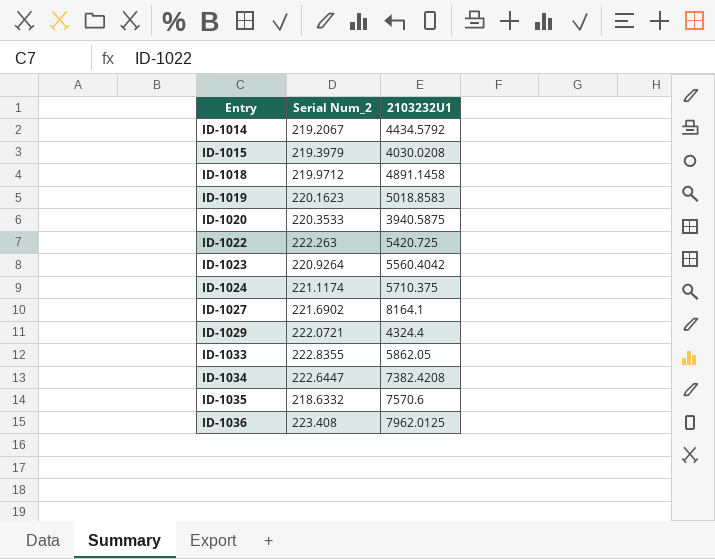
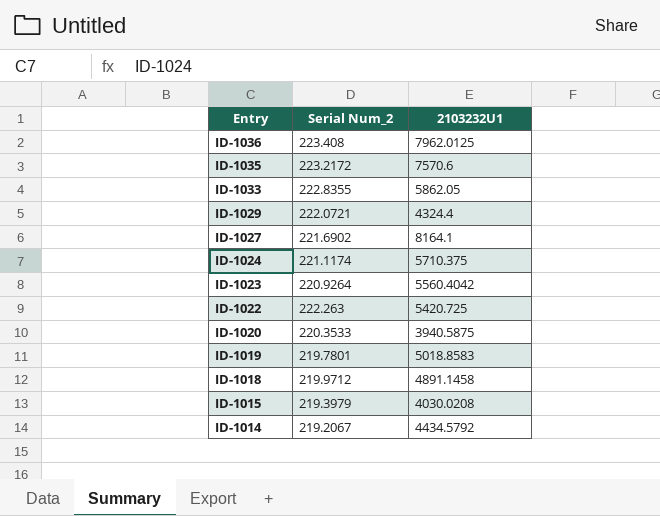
row order: Entry ascending -> Entry descending
row ID-1034: 222.6447 | 7382.4208 -> none
ID-1035 | Serial Num_2: 218.6332 -> 223.2172
ID-1019 | Serial Num_2: 220.1623 -> 219.7801

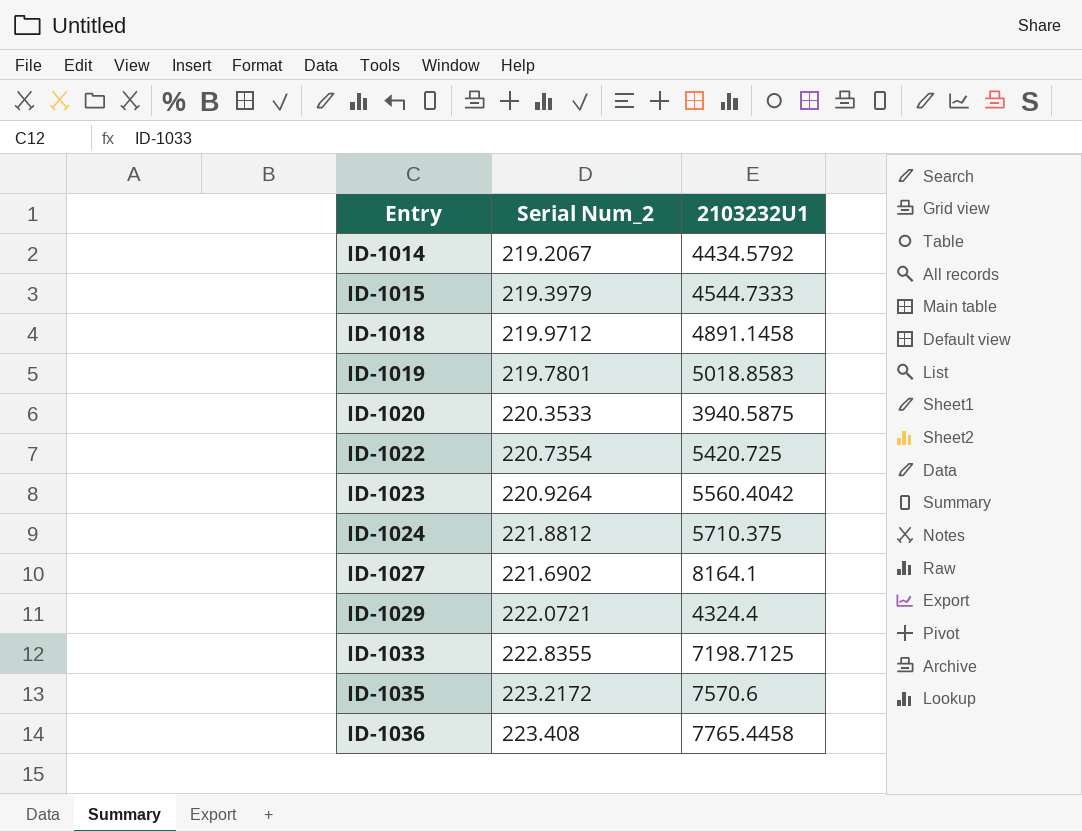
row order: Entry descending -> Entry ascending
ID-1015 | 2103232U1: 4030.0208 -> 4544.7333
ID-1022 | Serial Num_2: 222.263 -> 220.7354
ID-1024 | Serial Num_2: 221.1174 -> 221.8812
ID-1033 | 2103232U1: 5862.05 -> 7198.7125
ID-1036 | 2103232U1: 7962.0125 -> 7765.4458

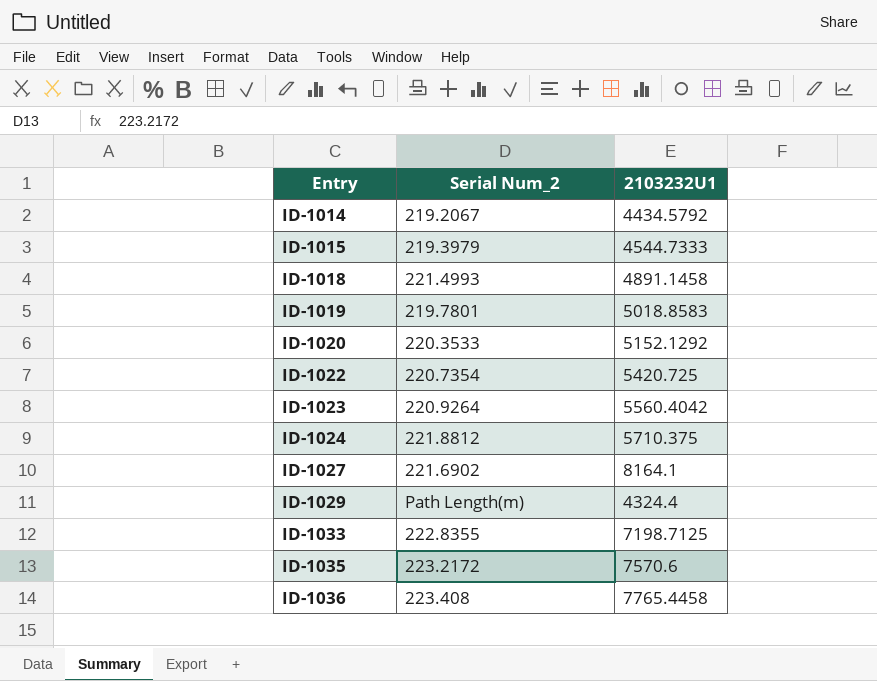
ID-1018 | Serial Num_2: 219.9712 -> 221.4993
ID-1020 | 2103232U1: 3940.5875 -> 5152.1292
ID-1029 | Serial Num_2: 222.0721 -> Path Length(m)

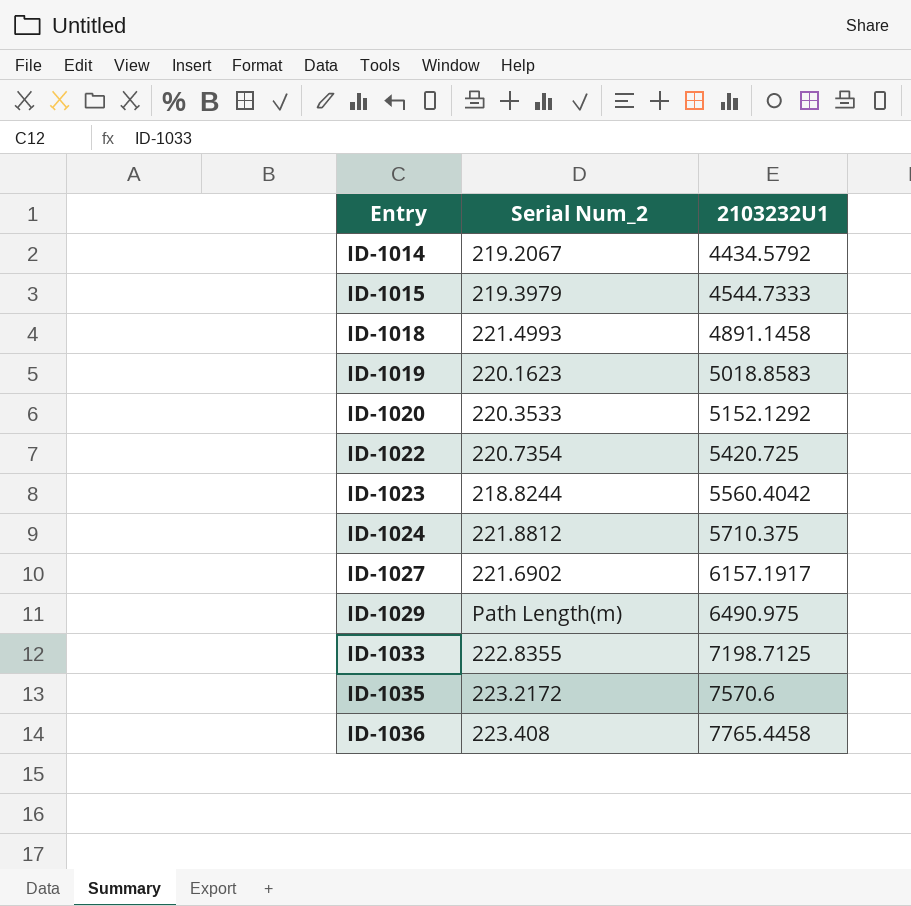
ID-1019 | Serial Num_2: 219.7801 -> 220.1623
ID-1023 | Serial Num_2: 220.9264 -> 218.8244
ID-1027 | 2103232U1: 8164.1 -> 6157.1917
ID-1029 | 2103232U1: 4324.4 -> 6490.975

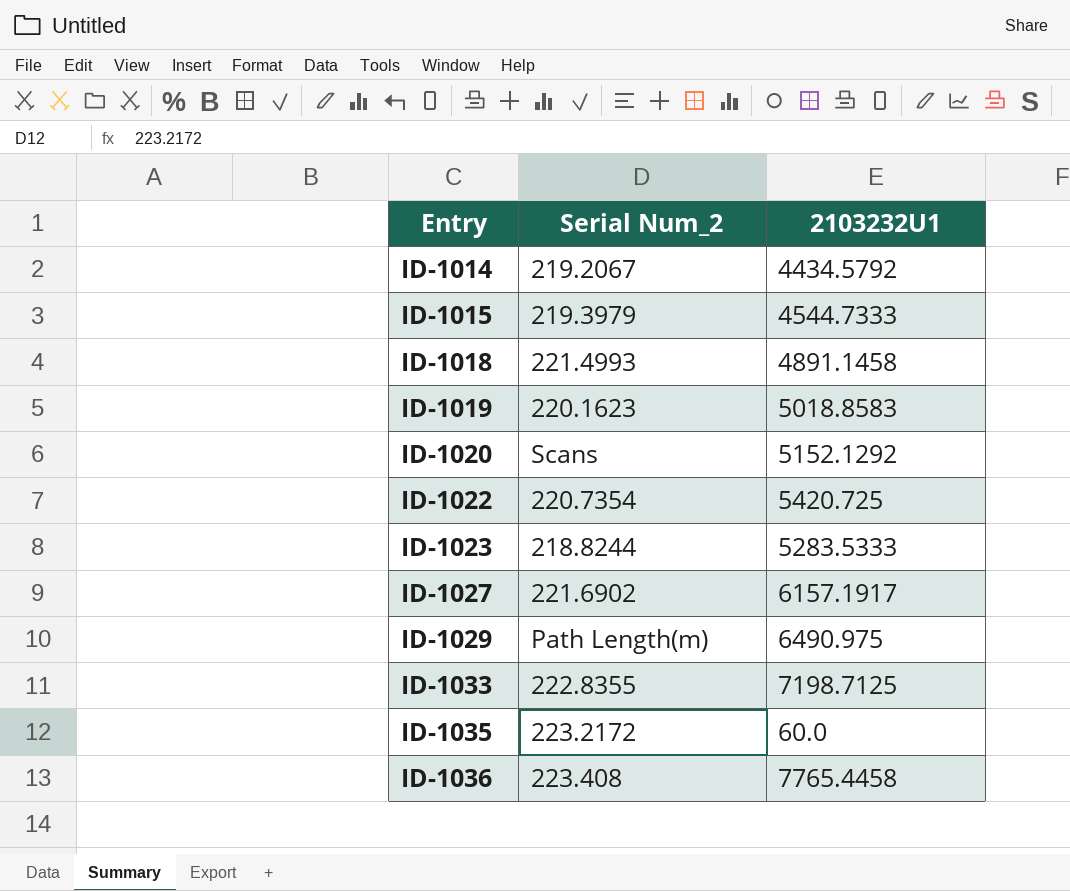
row ID-1024: 221.8812 | 5710.375 -> none
ID-1020 | Serial Num_2: 220.3533 -> Scans
ID-1023 | 2103232U1: 5560.4042 -> 5283.5333
ID-1035 | 2103232U1: 7570.6 -> 60.0

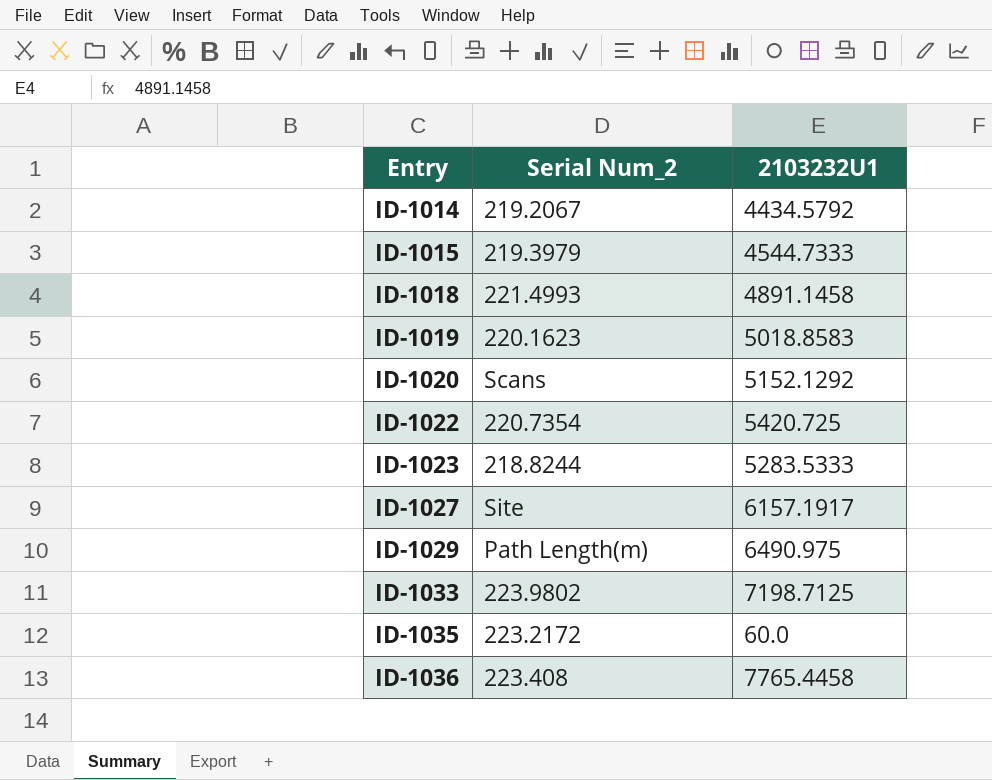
ID-1027 | Serial Num_2: 221.6902 -> Site
ID-1033 | Serial Num_2: 222.8355 -> 223.9802

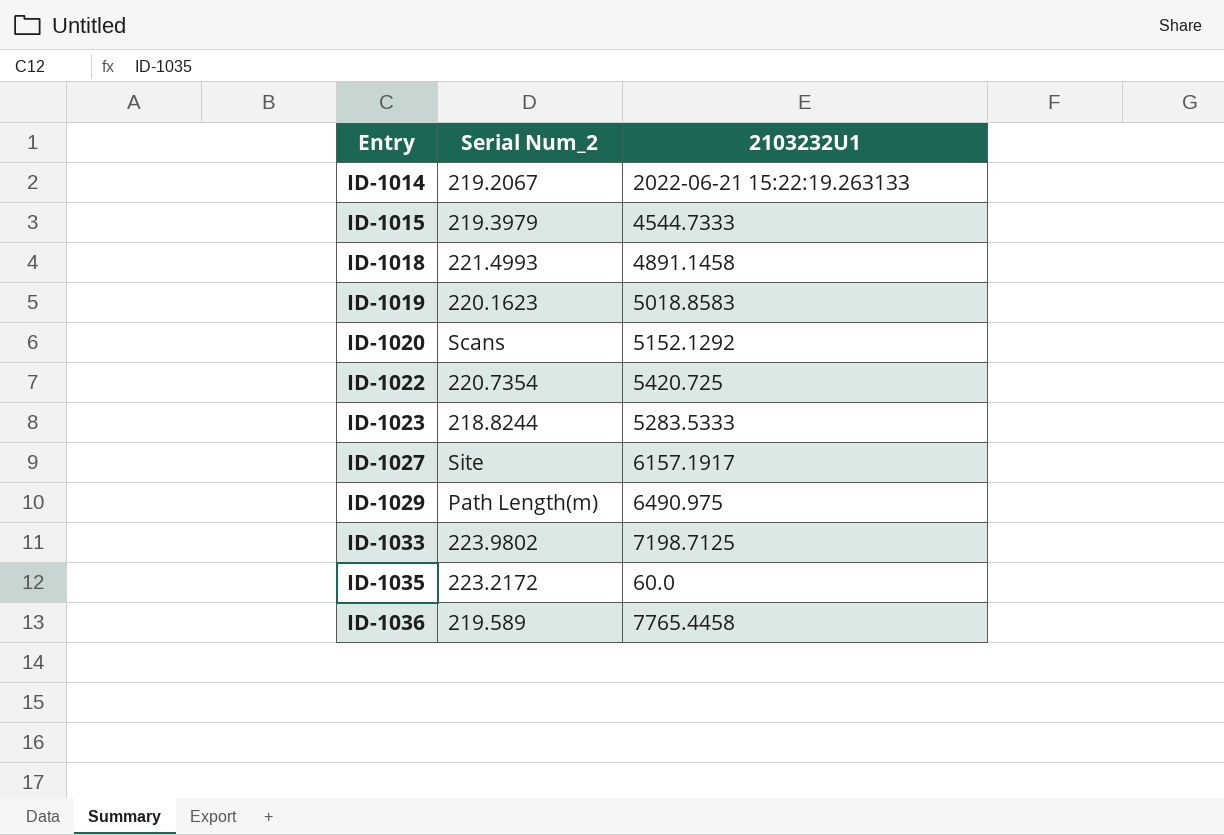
ID-1014 | 2103232U1: 4434.5792 -> 2022-06-21 15:22:19.263133
ID-1036 | Serial Num_2: 223.408 -> 219.589

